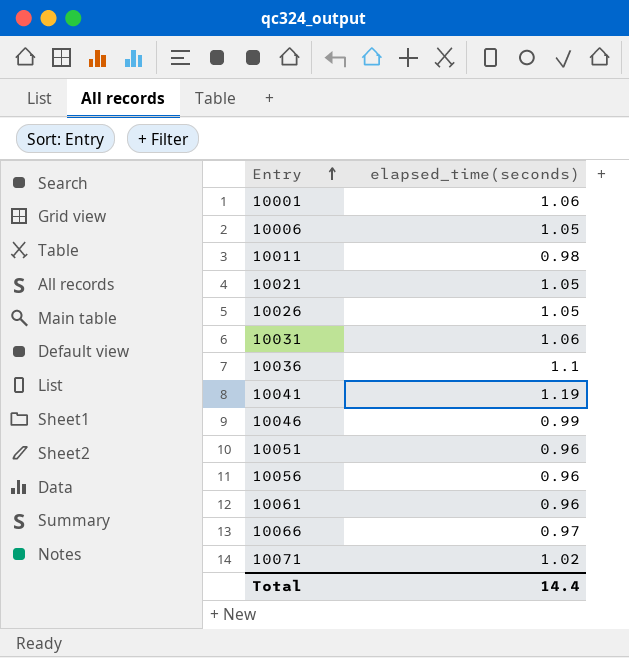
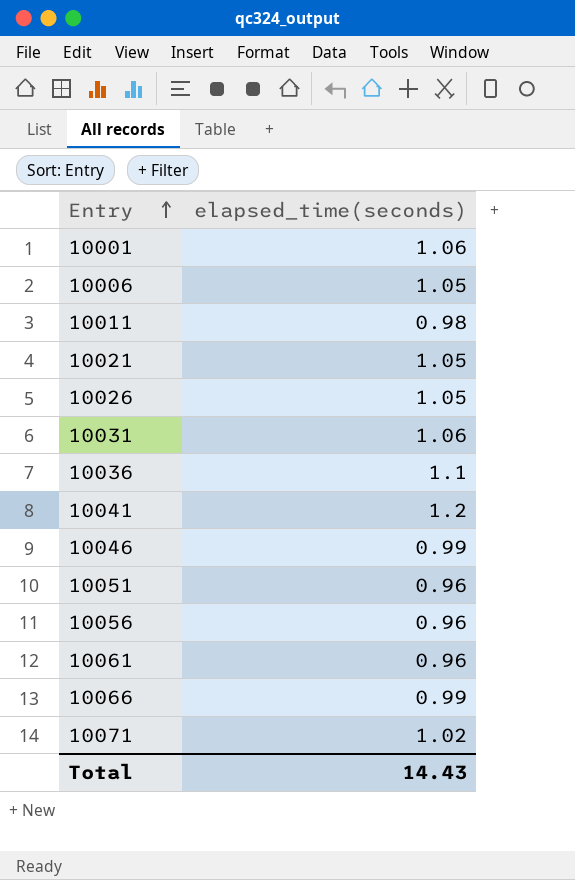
10041 | elapsed_time(seconds): 1.19 -> 1.2
10066 | elapsed_time(seconds): 0.97 -> 0.99
Total | elapsed_time(seconds): 14.4 -> 14.43

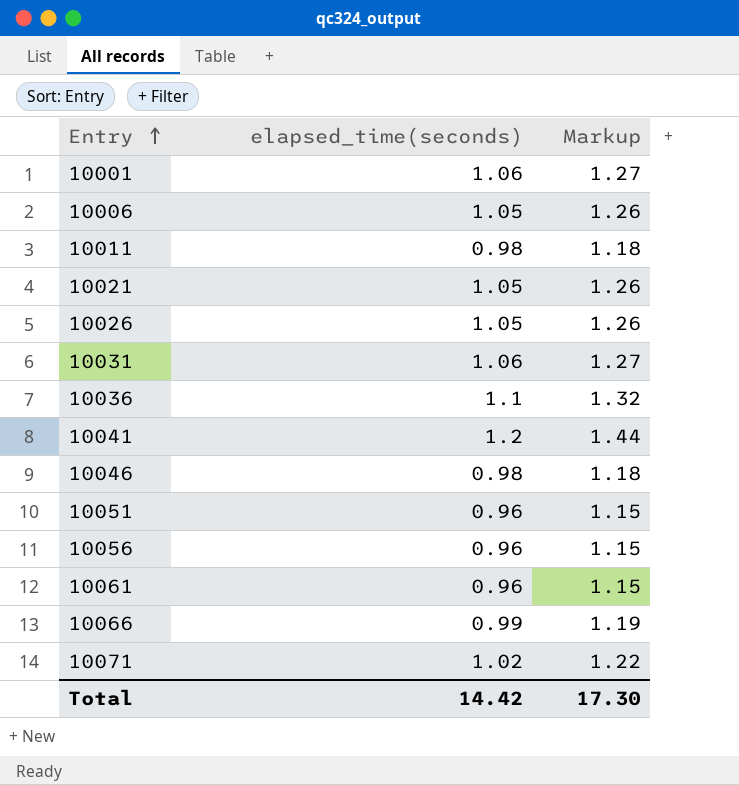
column Markup | formula: none -> [elapsed_time(seconds)] * 1.2
10046 | elapsed_time(seconds): 0.99 -> 0.98
Total | elapsed_time(seconds): 14.43 -> 14.42

